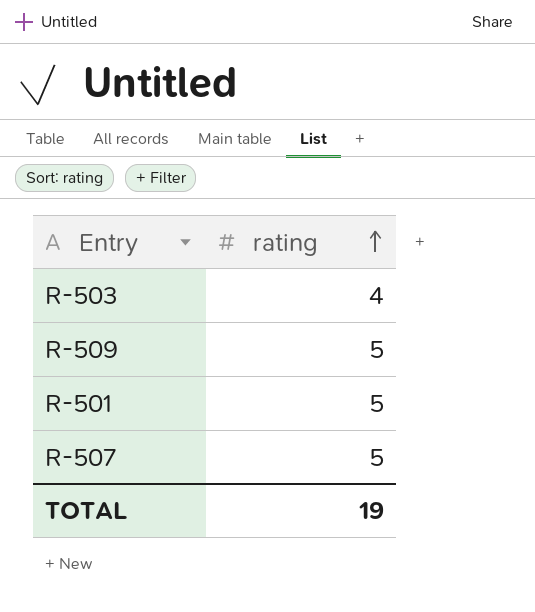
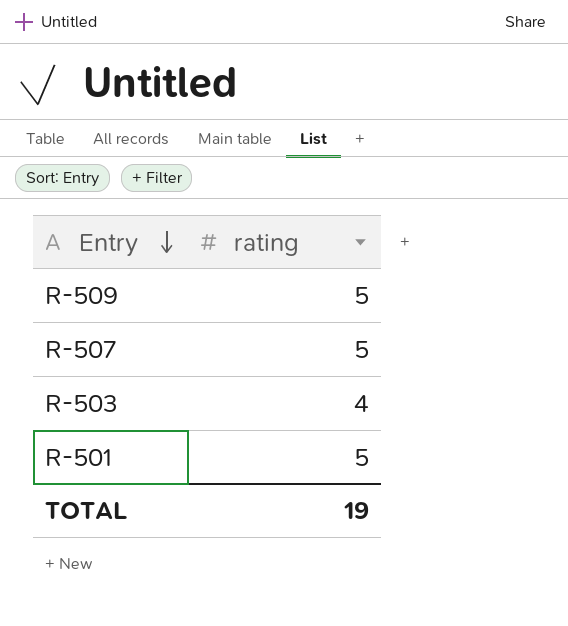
row order: rating ascending -> Entry descending

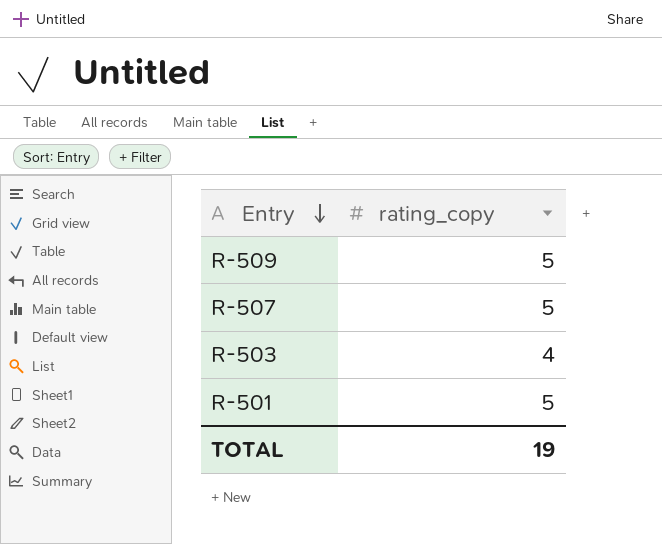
column name: rating -> rating_copy

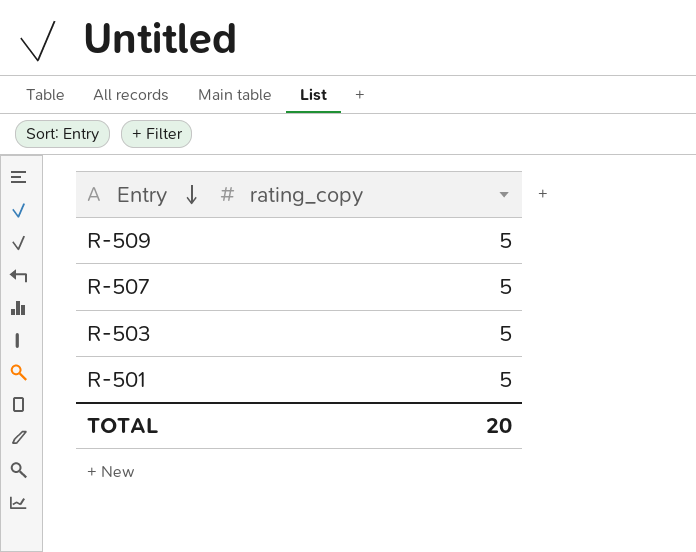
R-503 | rating_copy: 4 -> 5
TOTAL | rating_copy: 19 -> 20

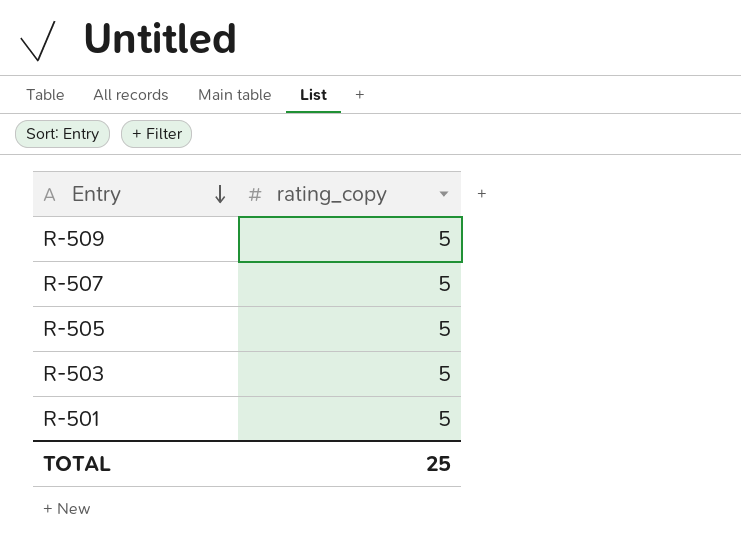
row R-505: none -> 5
TOTAL | rating_copy: 20 -> 25

